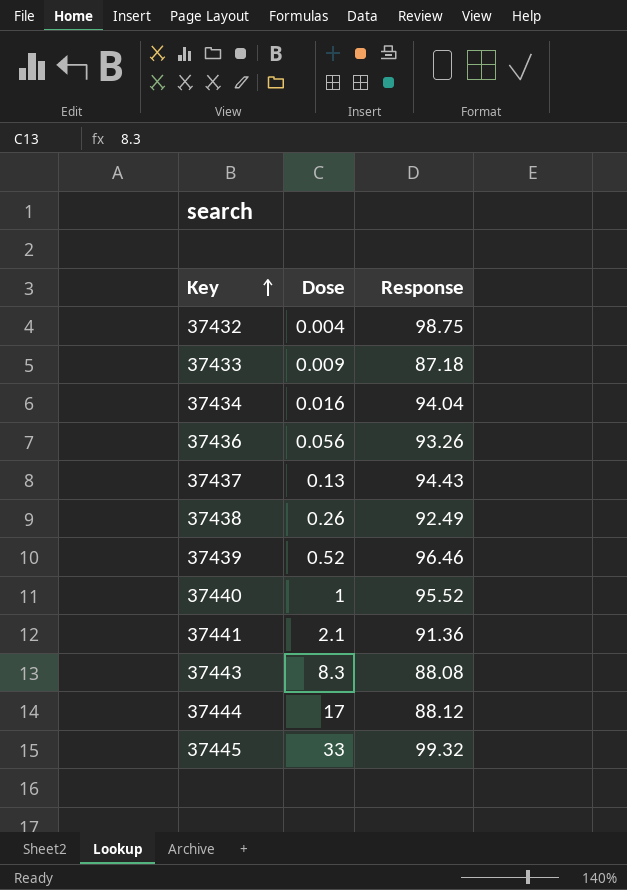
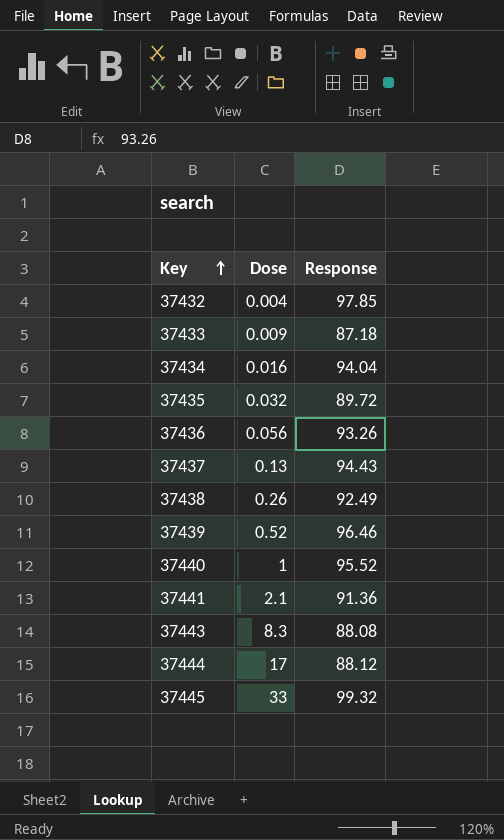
37432 | Response: 98.75 -> 97.85
row 37435: none -> 0.032 | 89.72

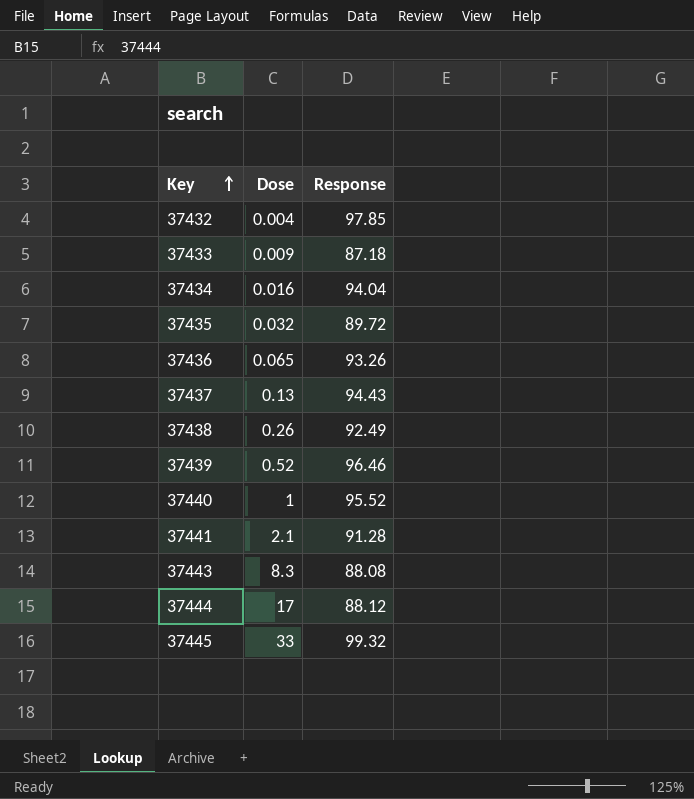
37436 | Dose: 0.056 -> 0.065
37441 | Response: 91.36 -> 91.28

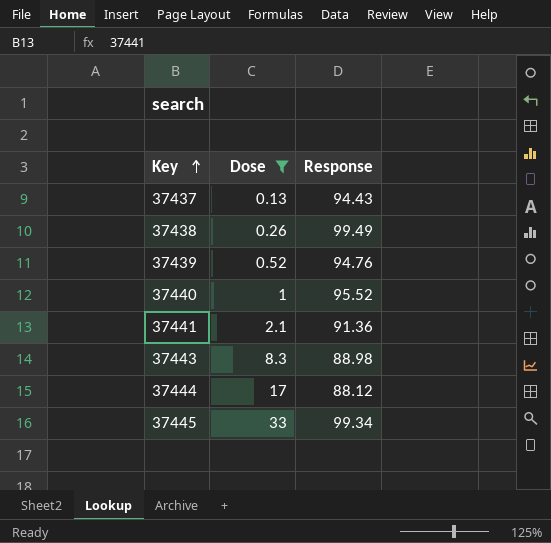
filter: none -> Dose >= 0.13
37438 | Response: 92.49 -> 99.49
37439 | Response: 96.46 -> 94.76
37441 | Response: 91.28 -> 91.36
37443 | Response: 88.08 -> 88.98
37445 | Response: 99.32 -> 99.34

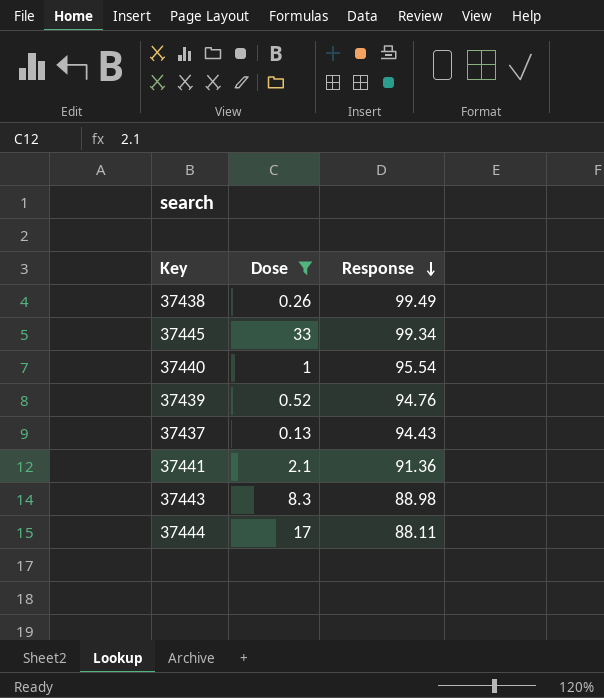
row order: Key ascending -> Response descending
37440 | Response: 95.52 -> 95.54
37444 | Response: 88.12 -> 88.11

